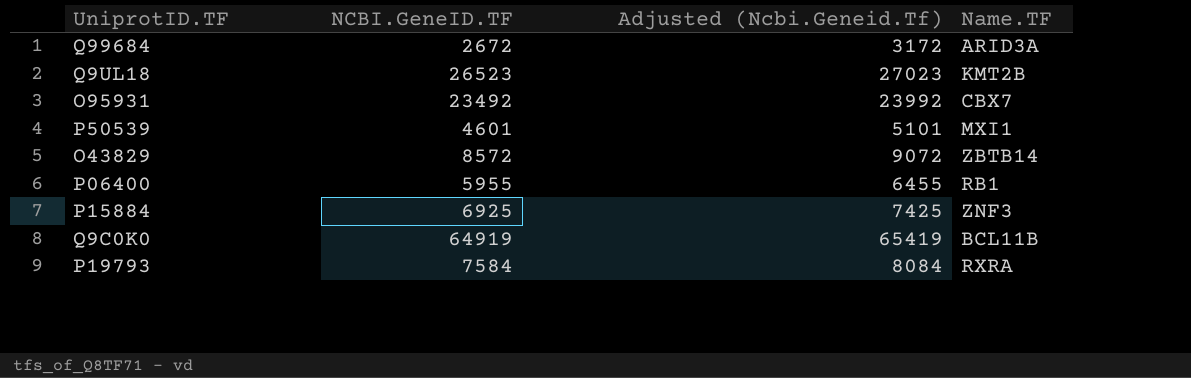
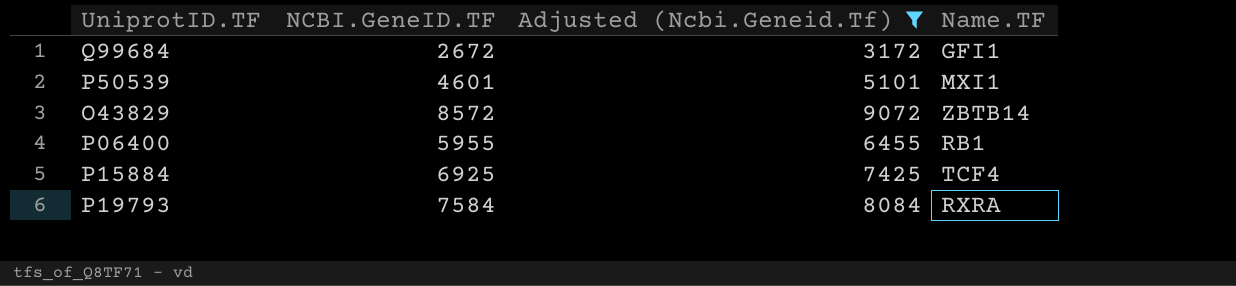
filter: none -> Adjusted (Ncbi.Geneid.Tf) <= 9072
Q99684 | Name.TF: ARID3A -> GFI1
P15884 | Name.TF: ZNF3 -> TCF4

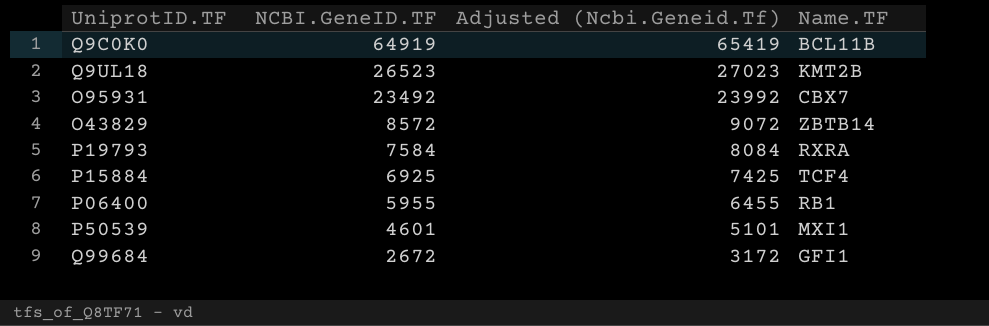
filter: Adjusted (Ncbi.Geneid.Tf) <= 9072 -> none
row order: none -> NCBI.GeneID.TF descending

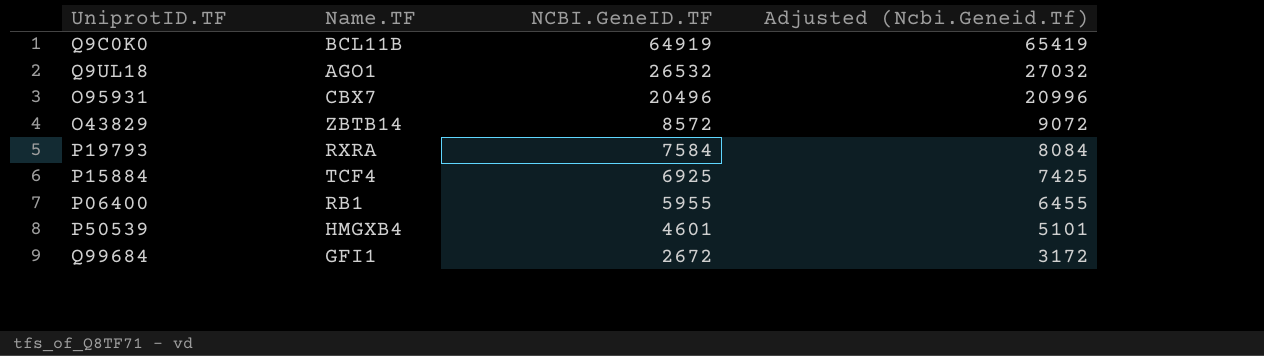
column Name.TF | position: 4 -> 2
Q9UL18 | Name.TF: KMT2B -> AGO1
Q9UL18 | NCBI.GeneID.TF: 26523 -> 26532
Q9UL18 | Adjusted (Ncbi.Geneid.Tf): 27023 -> 27032
O95931 | NCBI.GeneID.TF: 23492 -> 20496
O95931 | Adjusted (Ncbi.Geneid.Tf): 23992 -> 20996
P50539 | Name.TF: MXI1 -> HMGXB4

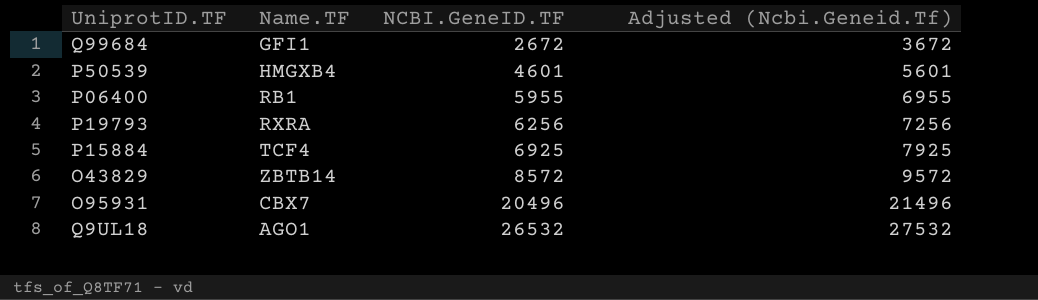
row order: NCBI.GeneID.TF descending -> NCBI.GeneID.TF ascending
column Adjusted (Ncbi.Geneid.Tf) | formula: [NCBI.GeneID.TF] + 500 -> [NCBI.GeneID.TF] + 1000
row Q9C0K0: BCL11B | 64919 | 65419 -> none
P19793 | NCBI.GeneID.TF: 7584 -> 6256

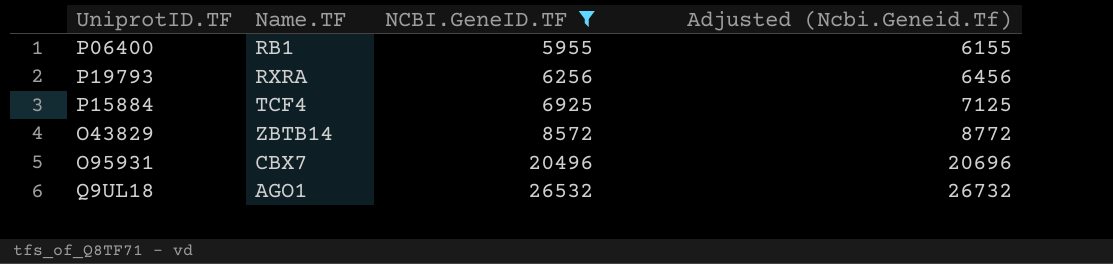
filter: none -> NCBI.GeneID.TF >= 5955
column Adjusted (Ncbi.Geneid.Tf) | formula: [NCBI.GeneID.TF] + 1000 -> [NCBI.GeneID.TF] + 200

